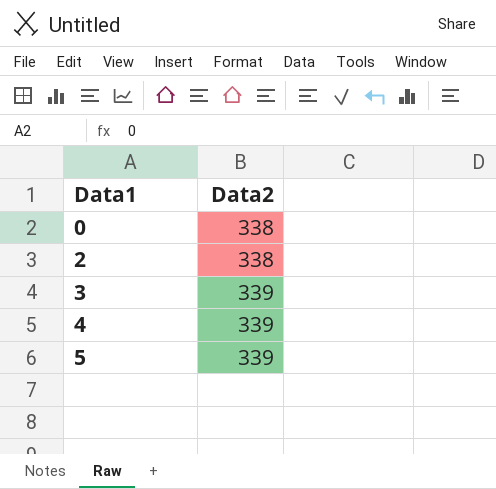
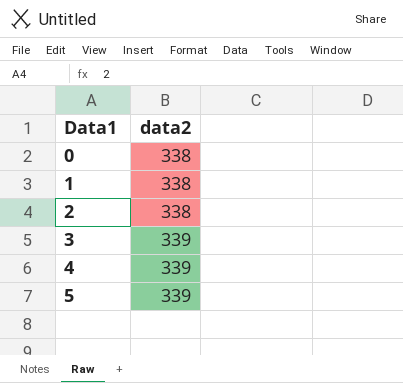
column name: Data2 -> data2
row 1: none -> 338

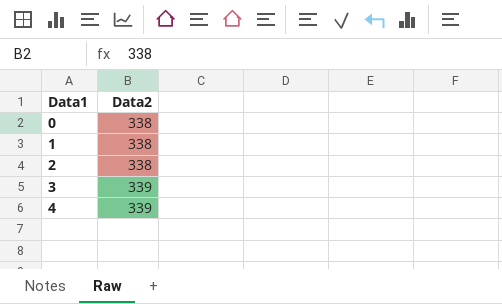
column name: data2 -> Data2
row 5: 339 -> none

